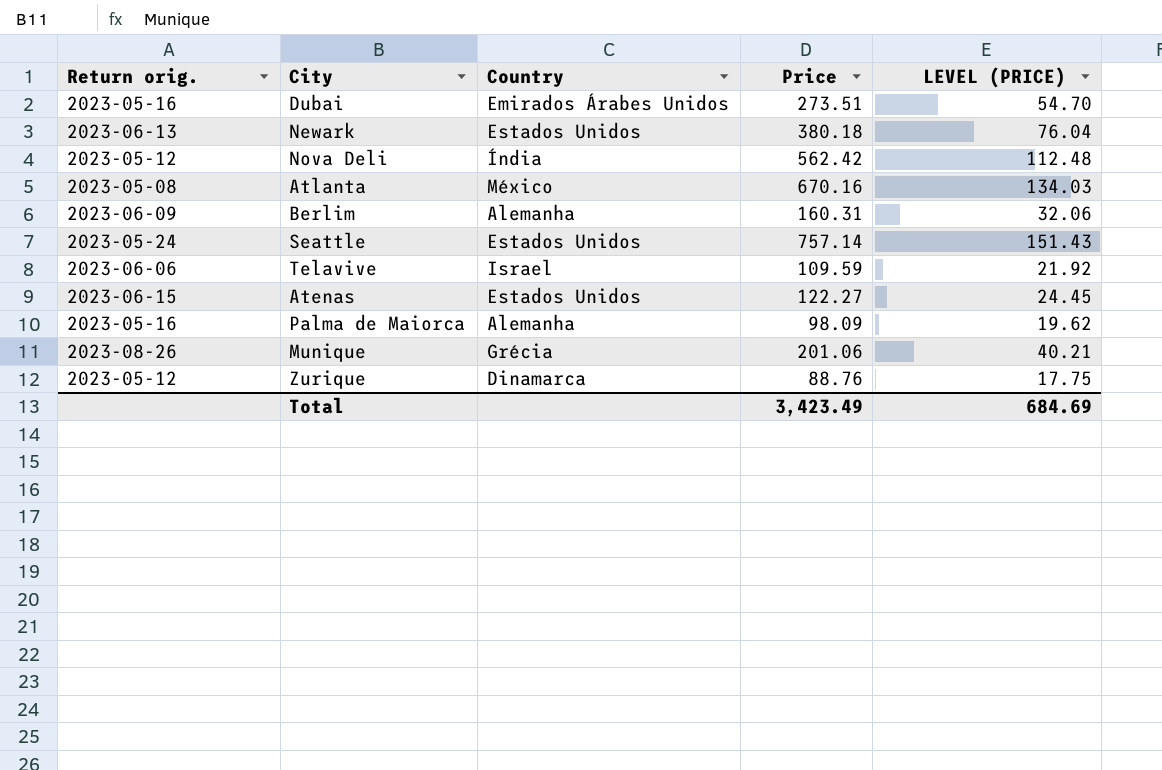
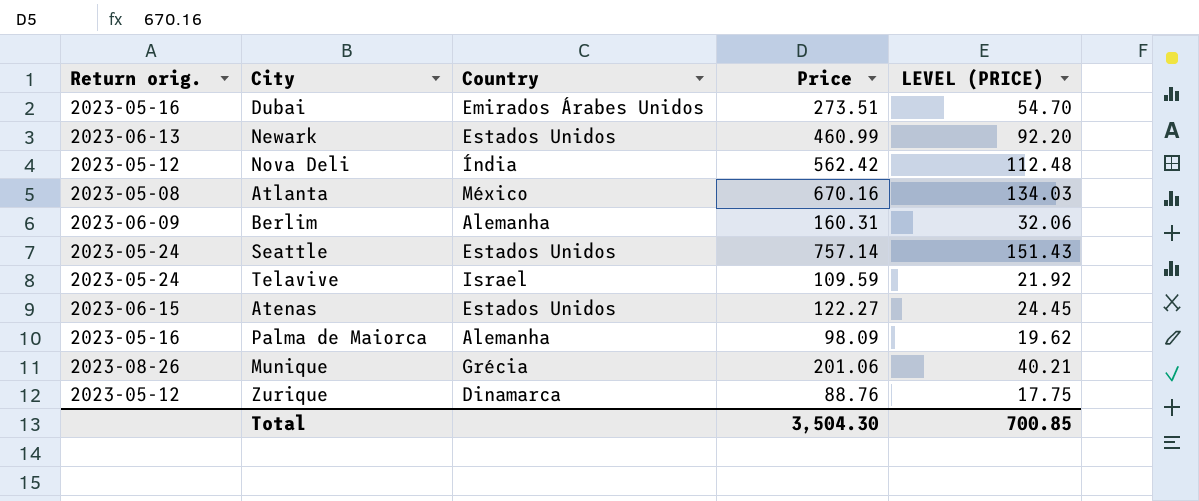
Newark | Price: 380.18 -> 460.99
Newark | LEVEL (PRICE): 76.04 -> 92.20
Telavive | Return orig.: 2023-06-06 -> 2023-05-24
Total | Price: 3,423.49 -> 3,504.30
Total | LEVEL (PRICE): 684.69 -> 700.85

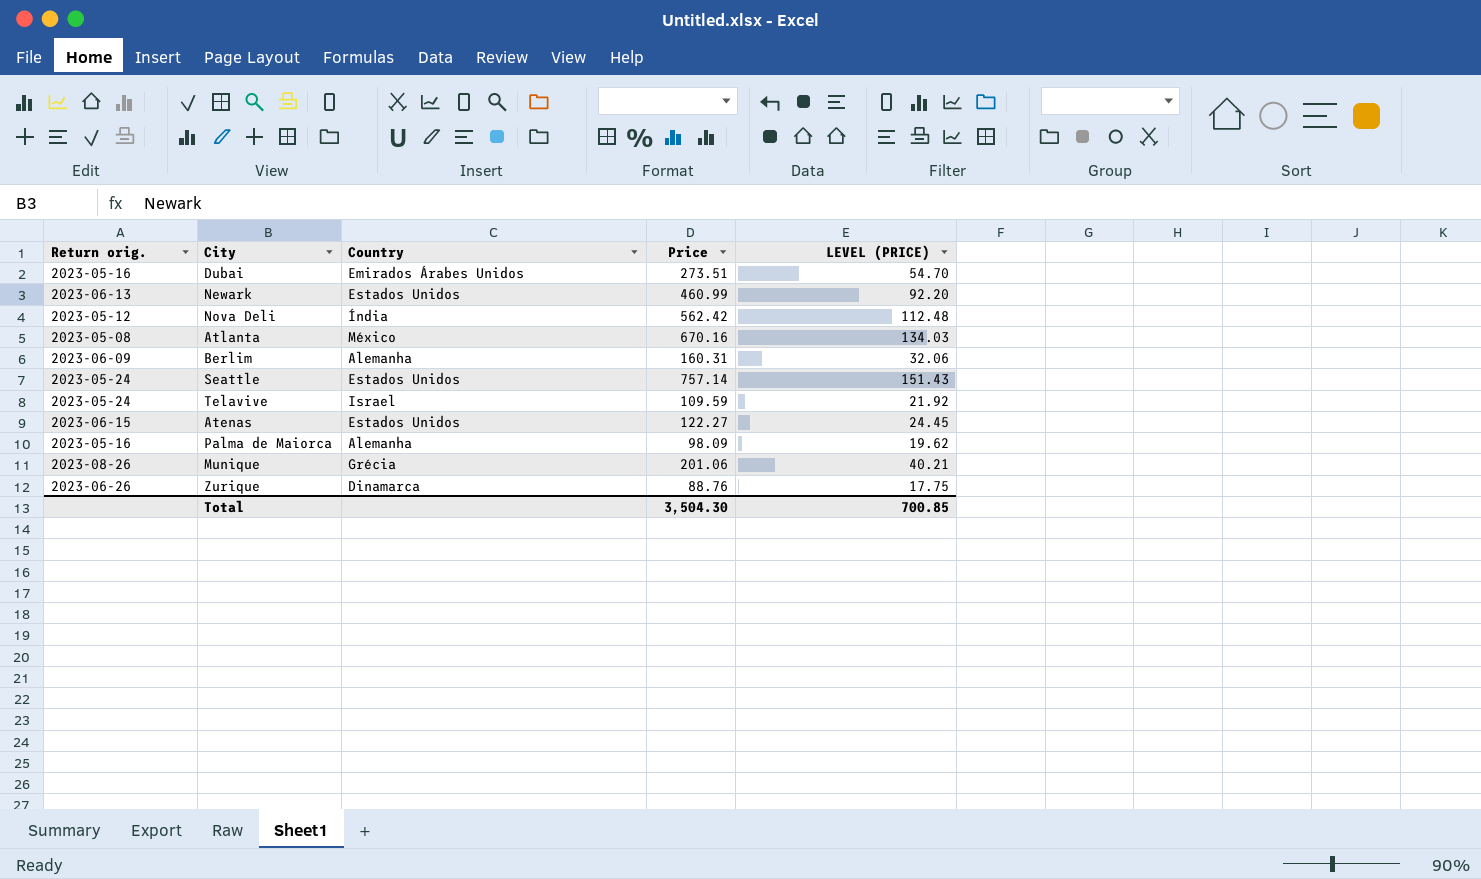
Zurique | Return orig.: 2023-05-12 -> 2023-06-26

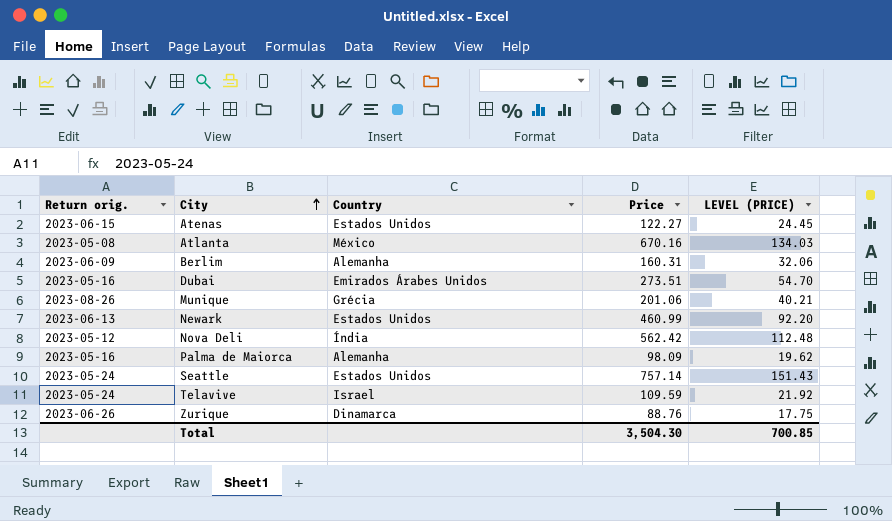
row order: none -> City ascending

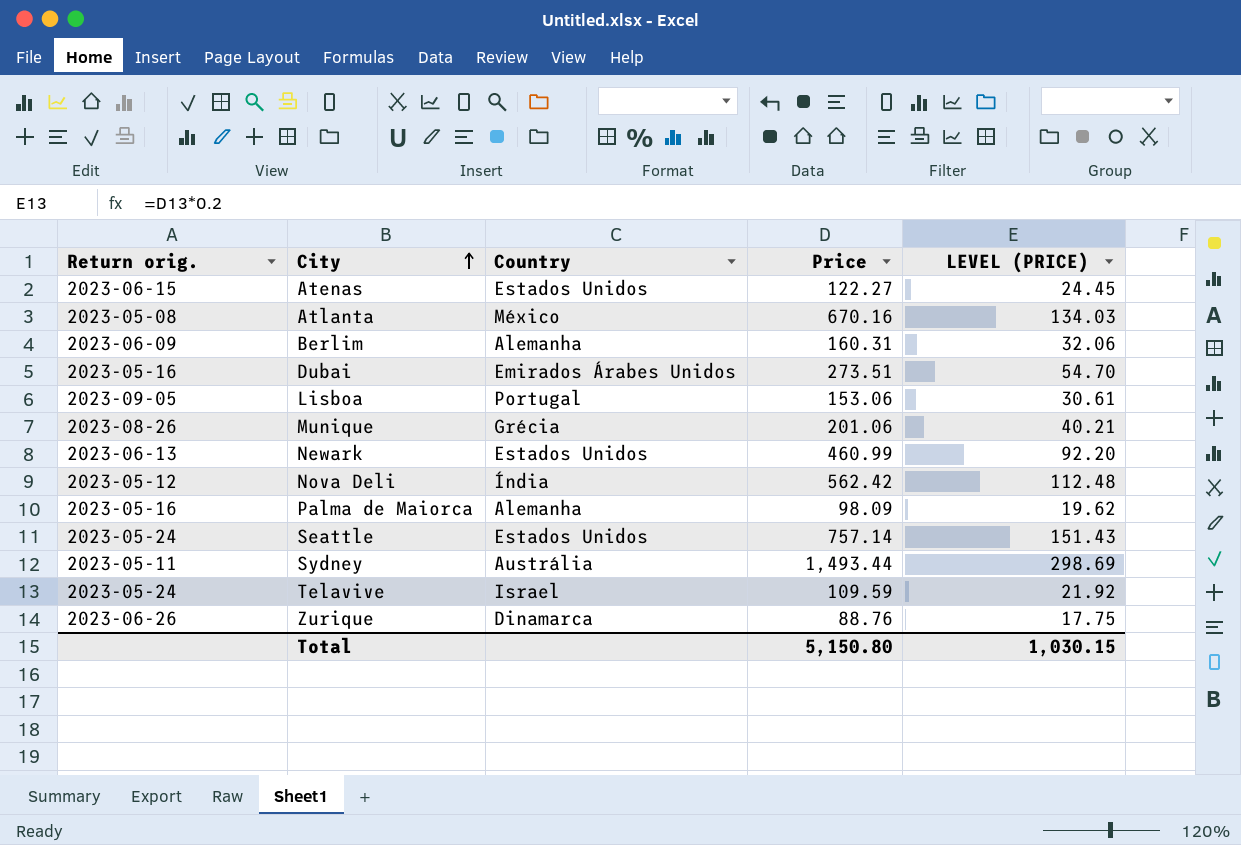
row Lisboa: none -> 2023-09-05 | Portugal | 153.06 | 30.61
row Sydney: none -> 2023-05-11 | Austrália | 1,493.44 | 298.69
Total | Price: 3,504.30 -> 5,150.80
Total | LEVEL (PRICE): 700.85 -> 1,030.15

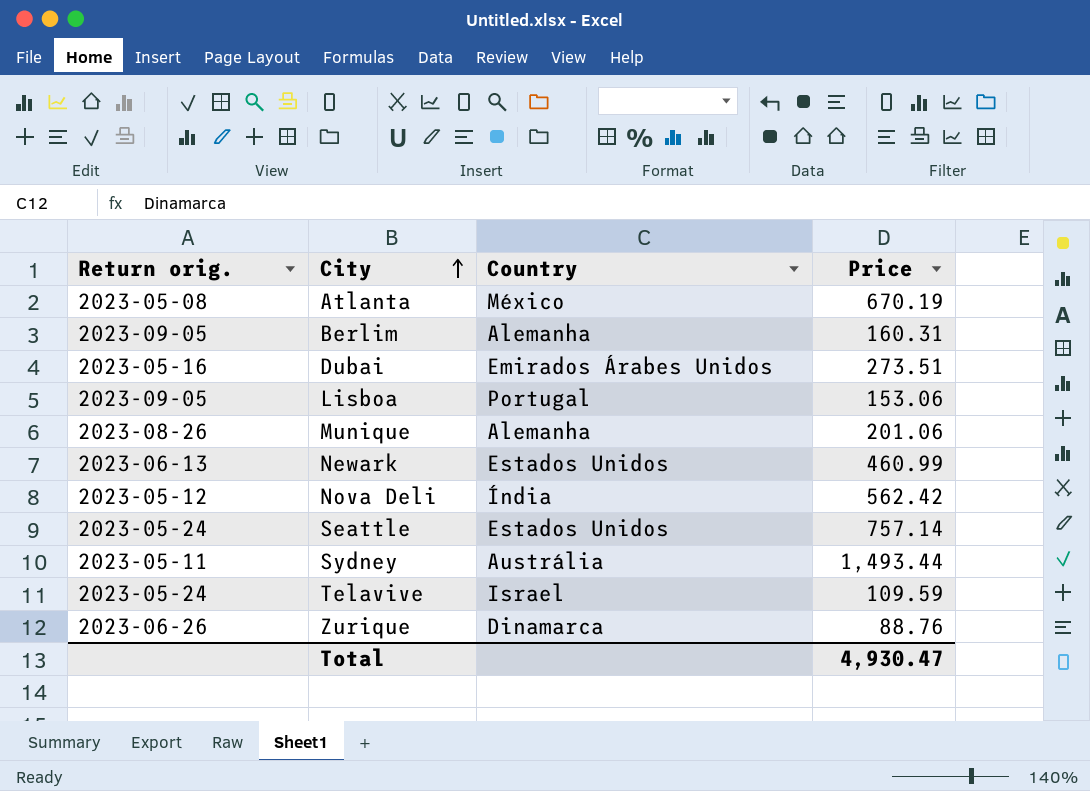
column LEVEL (PRICE) | formula: [Price] * 0.2 -> none
row Atenas: 2023-06-15 | Estados Unidos | 122.27 | 24.45 -> none
row Palma de Maiorca: 2023-05-16 | Alemanha | 98.09 | 19.62 -> none
Atlanta | Price: 670.16 -> 670.19
Berlim | Return orig.: 2023-06-09 -> 2023-09-05
Munique | Country: Grécia -> Alemanha
Total | Price: 5,150.80 -> 4,930.47

